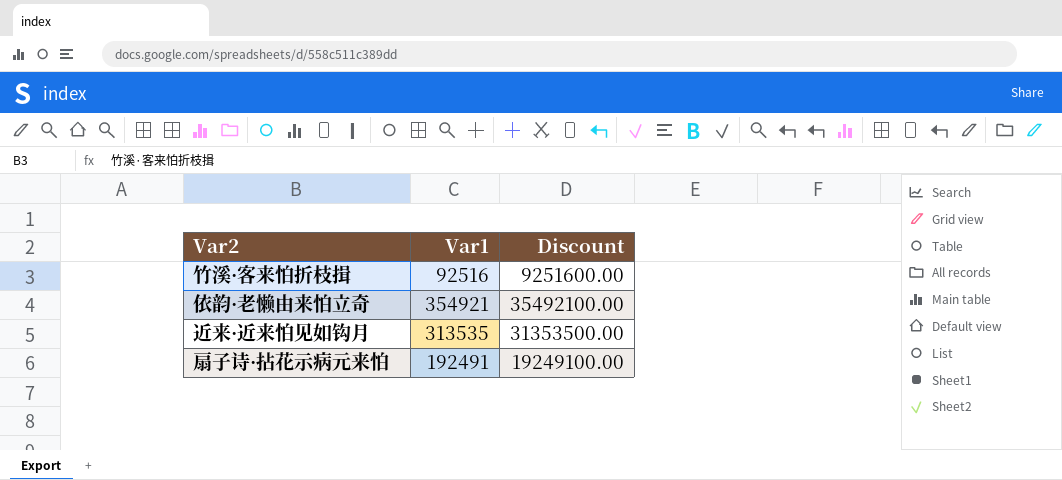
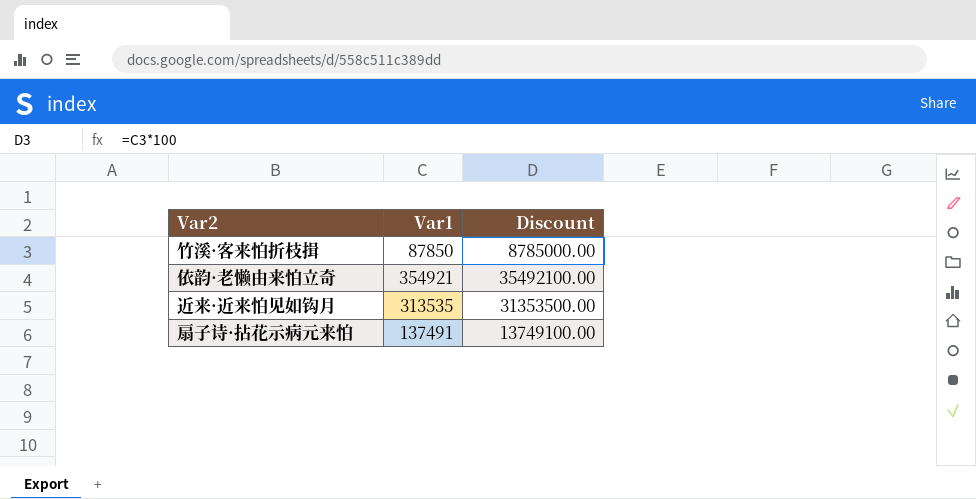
竹溪·客来怕折枝揖 | Var1: 92516 -> 87850
竹溪·客来怕折枝揖 | Discount: 9251600.00 -> 8785000.00
扇子诗·拈花示病元来怕 | Var1: 192491 -> 137491
扇子诗·拈花示病元来怕 | Discount: 19249100.00 -> 13749100.00

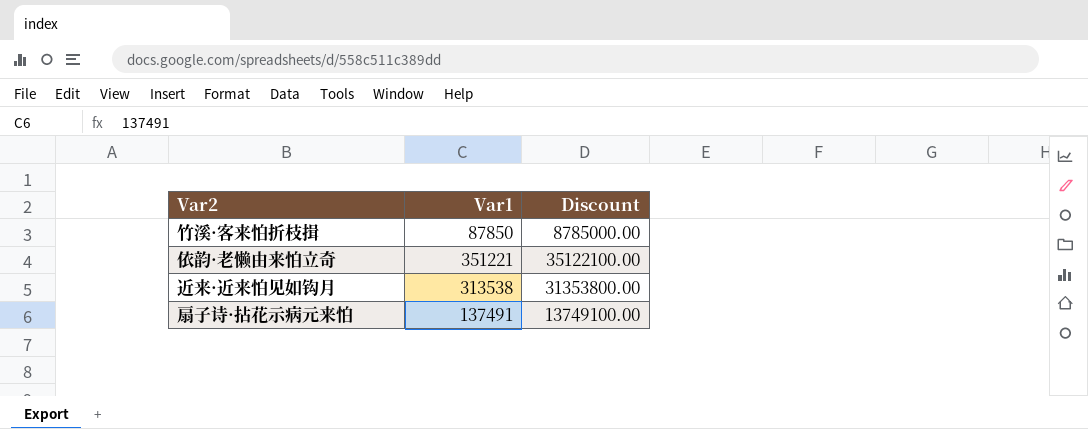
依韵·老懒由来怕立奇 | Var1: 354921 -> 351221
依韵·老懒由来怕立奇 | Discount: 35492100.00 -> 35122100.00
近来·近来怕见如钩月 | Var1: 313535 -> 313538
近来·近来怕见如钩月 | Discount: 31353500.00 -> 31353800.00

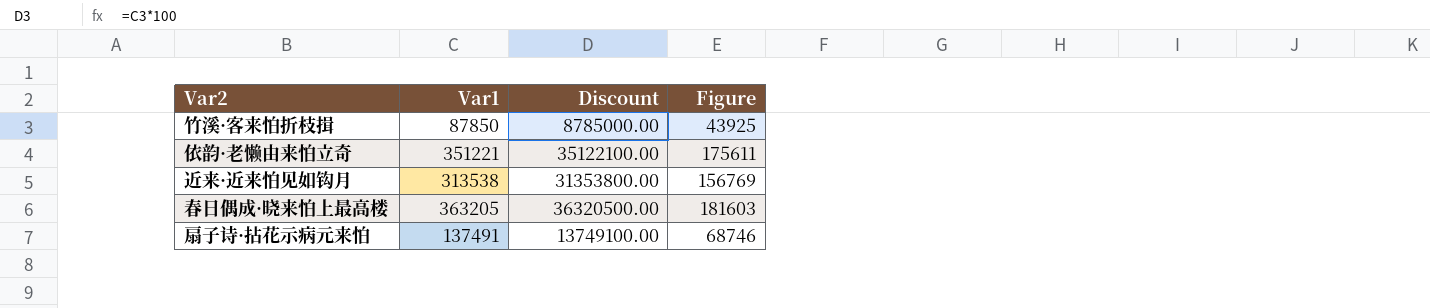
column Figure | formula: none -> [Var1] * 0.5
row 春日偶成·晓来怕上最高楼: none -> 363205 | 36320500.00 | 181603

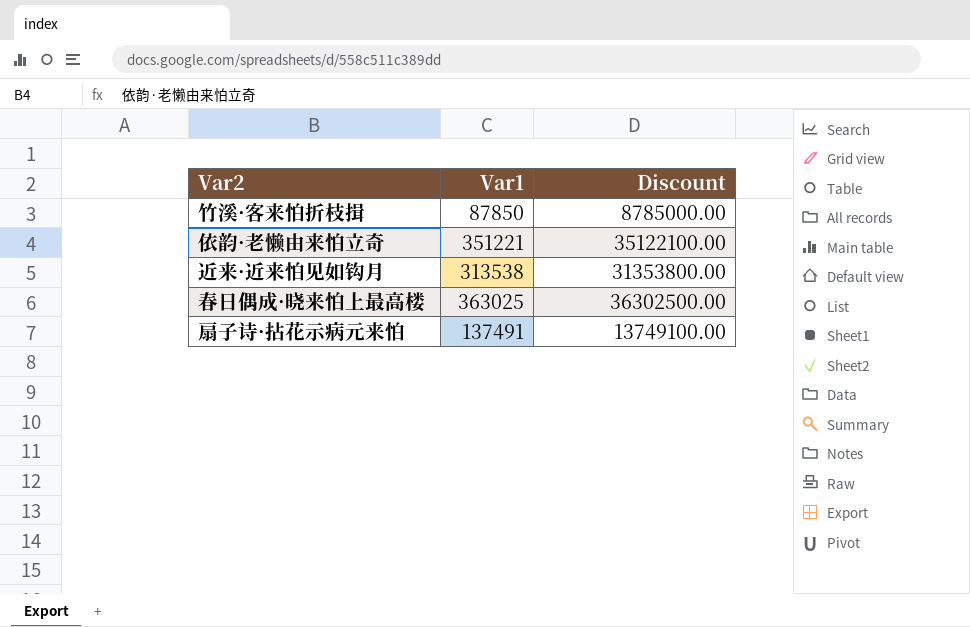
column Figure | formula: [Var1] * 0.5 -> none
春日偶成·晓来怕上最高楼 | Var1: 363205 -> 363025
春日偶成·晓来怕上最高楼 | Discount: 36320500.00 -> 36302500.00

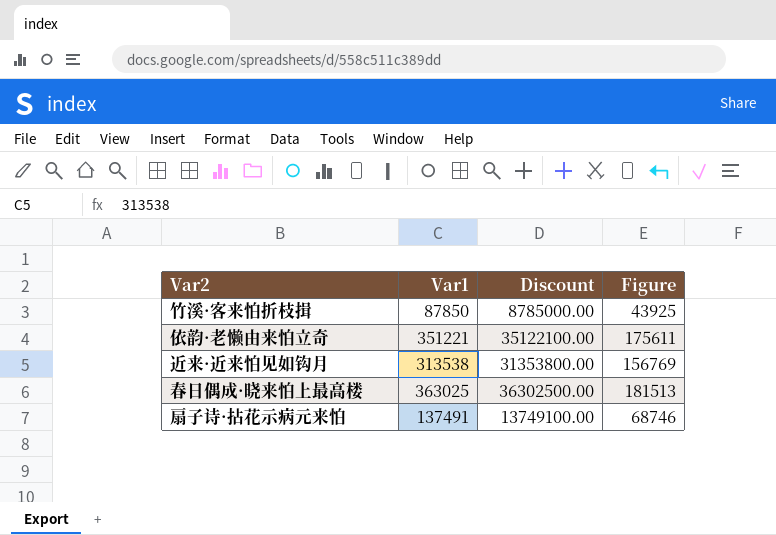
column Figure | formula: none -> [Var1] * 0.5

